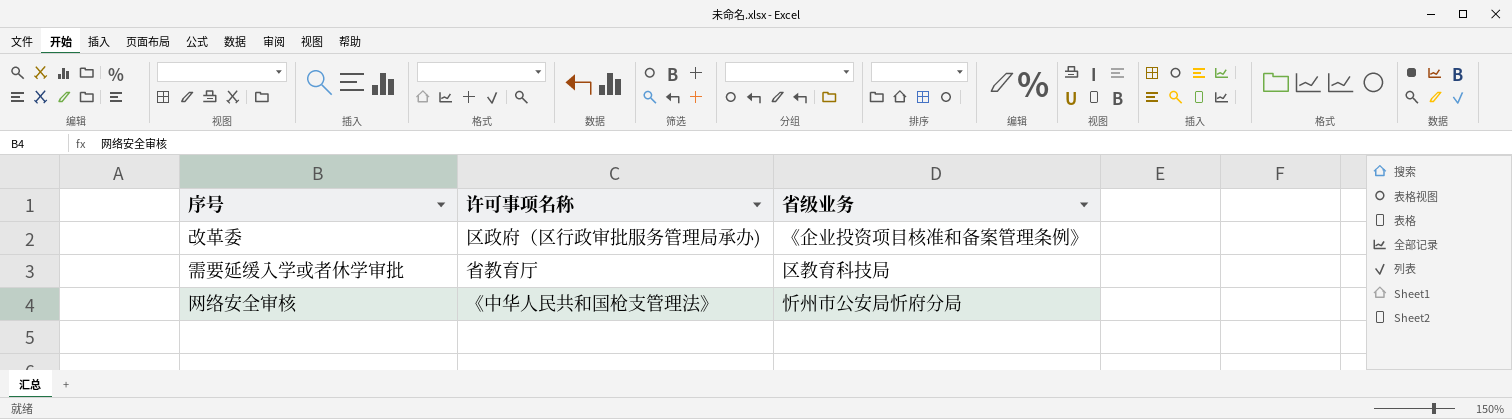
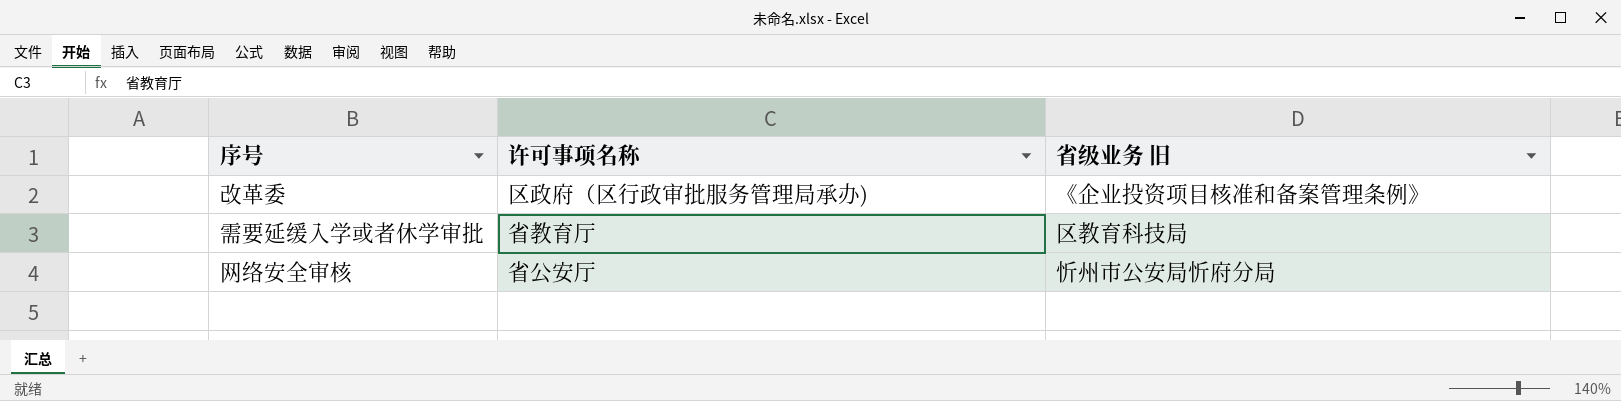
column name: 省级业务 -> 省级业务 旧
网络安全审核 | 许可事项名称: 《中华人民共和国枪支管理法》 -> 省公安厅

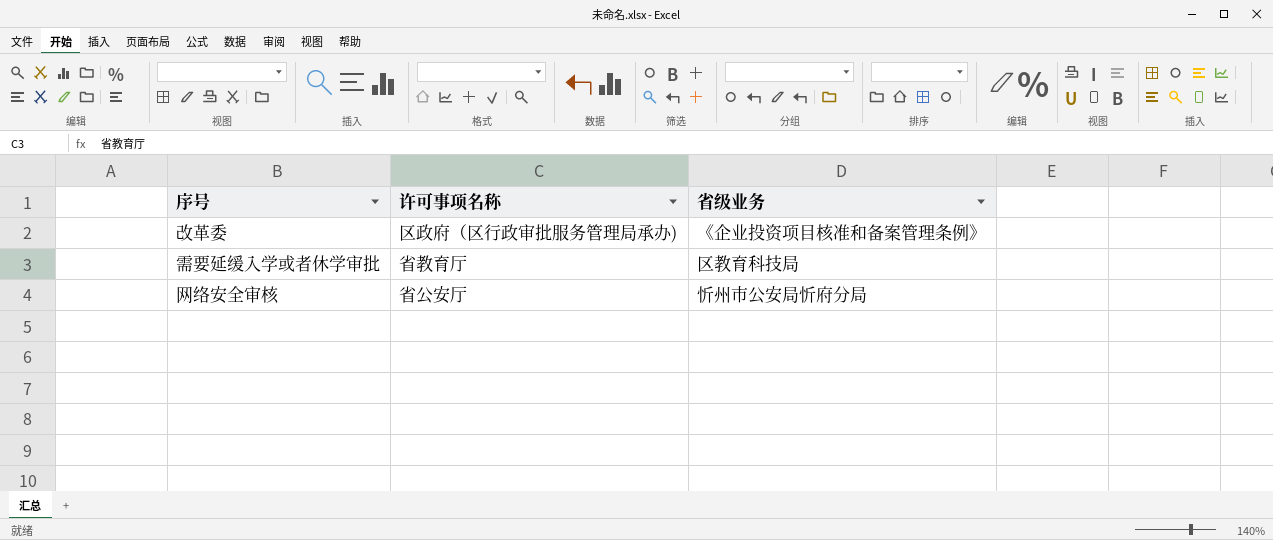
column name: 省级业务 旧 -> 省级业务

